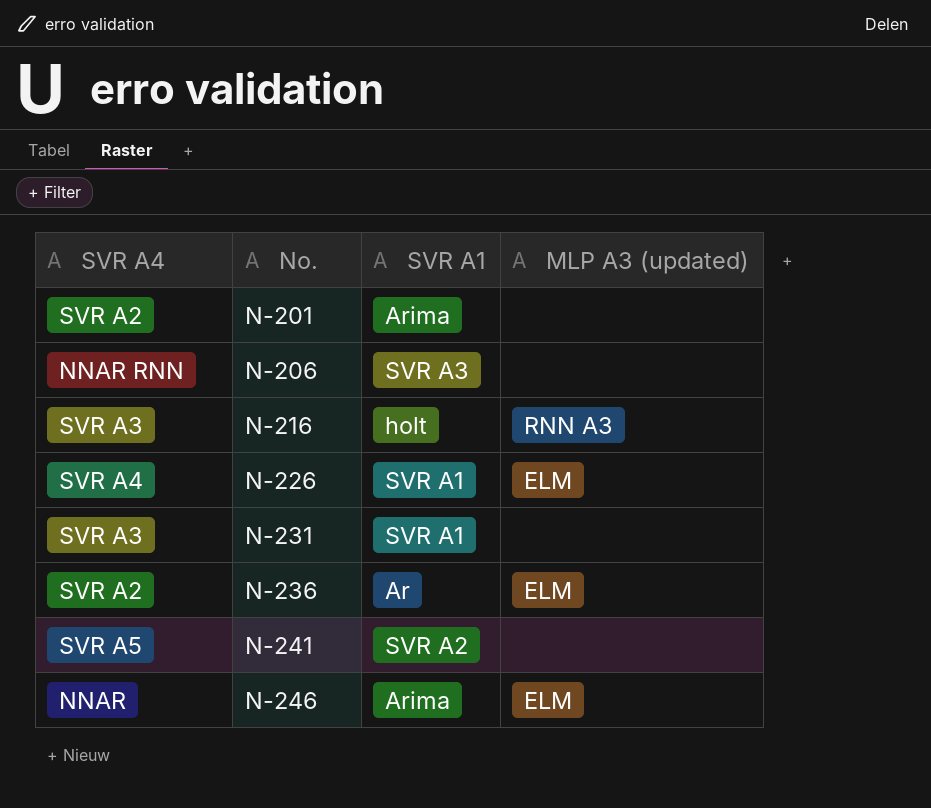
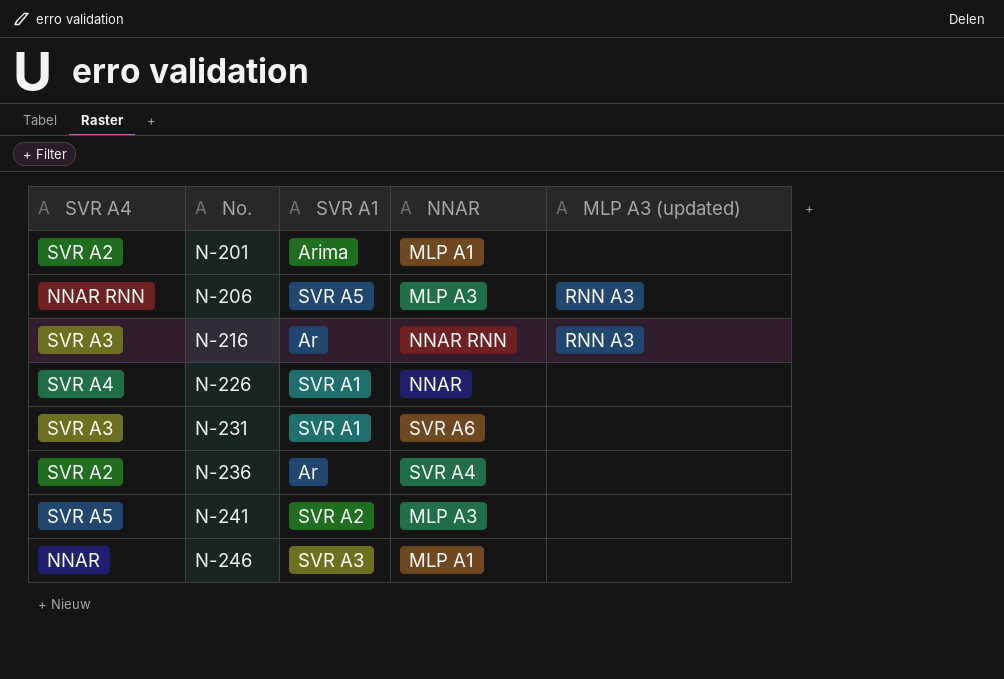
column NNAR | position: none -> 4
N-206 | SVR A1: SVR A3 -> SVR A5
N-206 | MLP A3 (updated): none -> RNN A3
N-216 | SVR A1: holt -> Ar
N-226 | MLP A3 (updated): ELM -> none
N-236 | MLP A3 (updated): ELM -> none
N-246 | SVR A1: Arima -> SVR A3
N-246 | MLP A3 (updated): ELM -> none

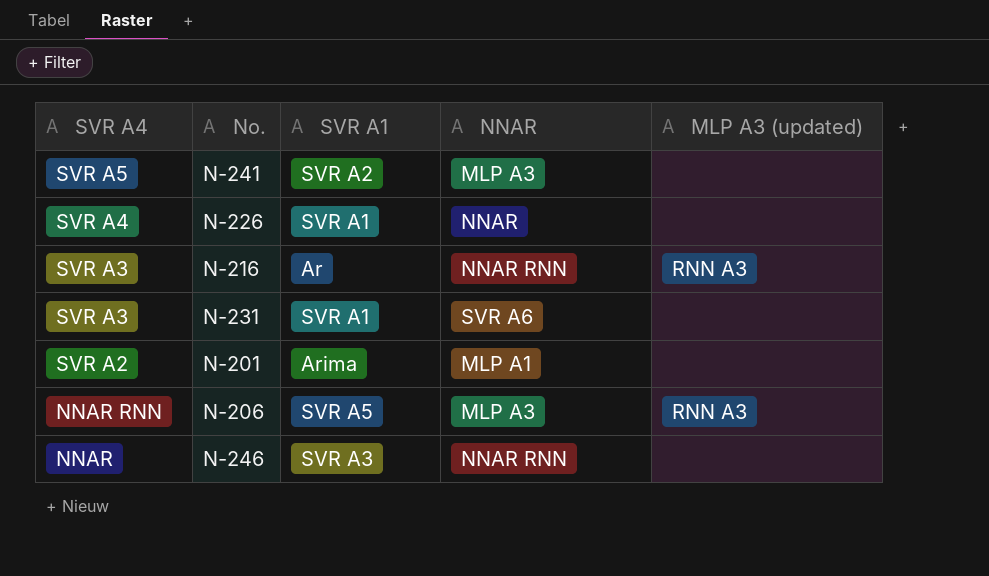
row order: No. ascending -> SVR A4 descending
row N-236: SVR A2 | Ar | SVR A4 | none -> none
N-246 | NNAR: MLP A1 -> NNAR RNN

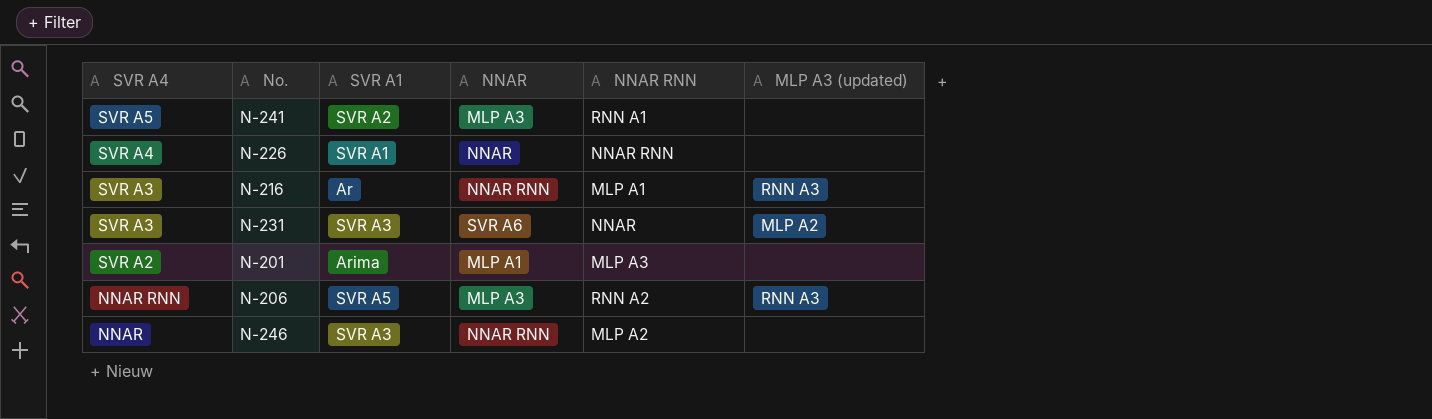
column NNAR RNN | position: none -> 5
N-231 | SVR A1: SVR A1 -> SVR A3
N-231 | MLP A3 (updated): none -> MLP A2

